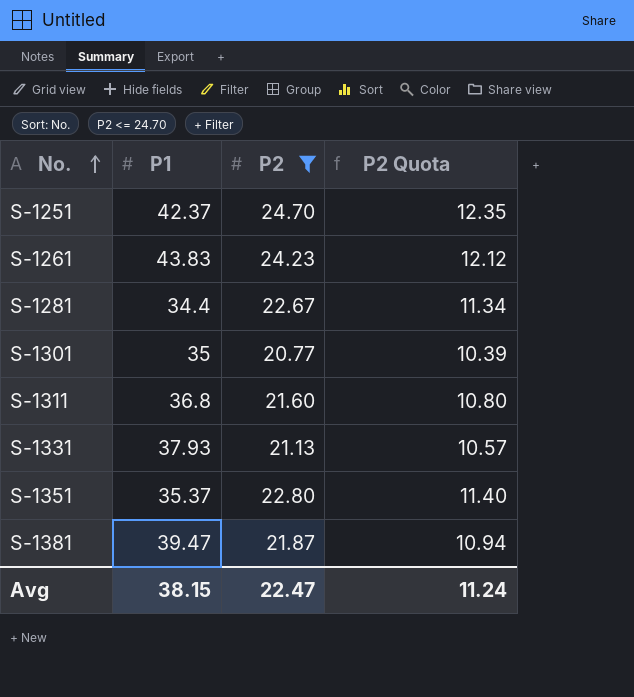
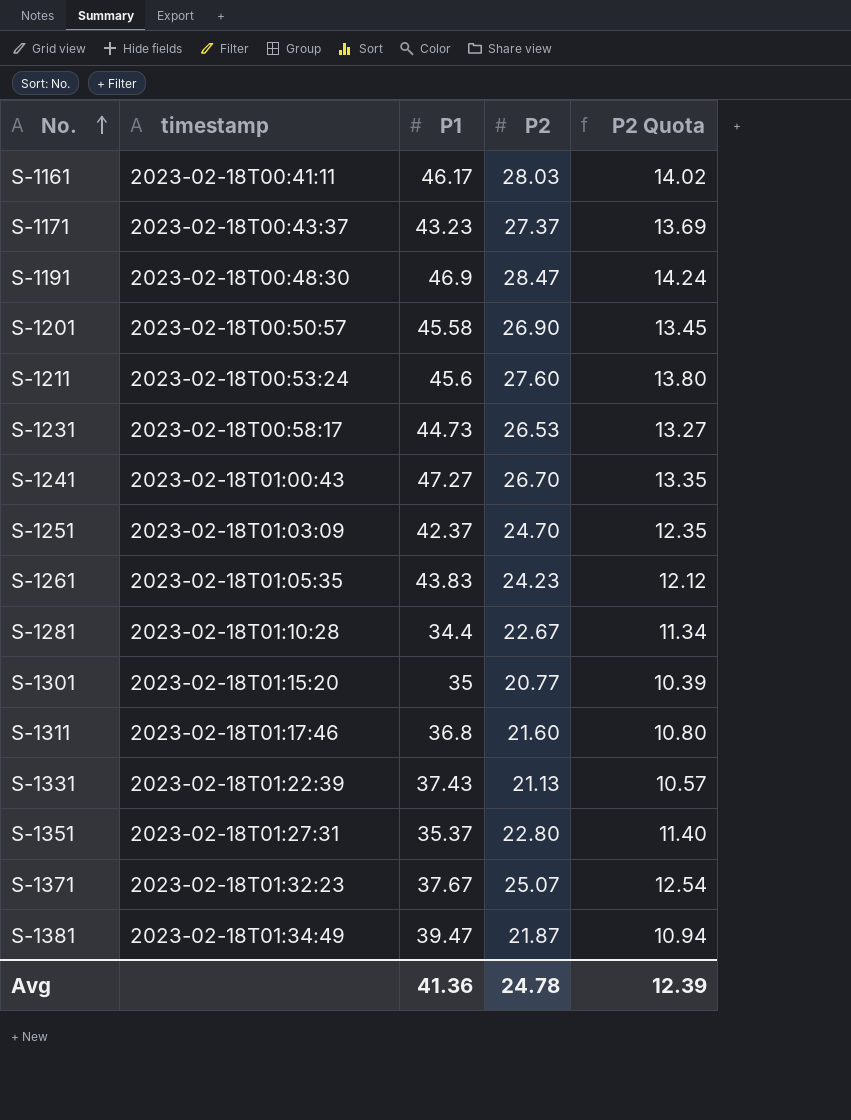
filter: P2 <= 24.70 -> none
column timestamp | position: none -> 2
S-1331 | P1: 37.93 -> 37.43
Avg | P1: 38.15 -> 41.36
Avg | P2: 22.47 -> 24.78
Avg | P2 Quota: 11.24 -> 12.39

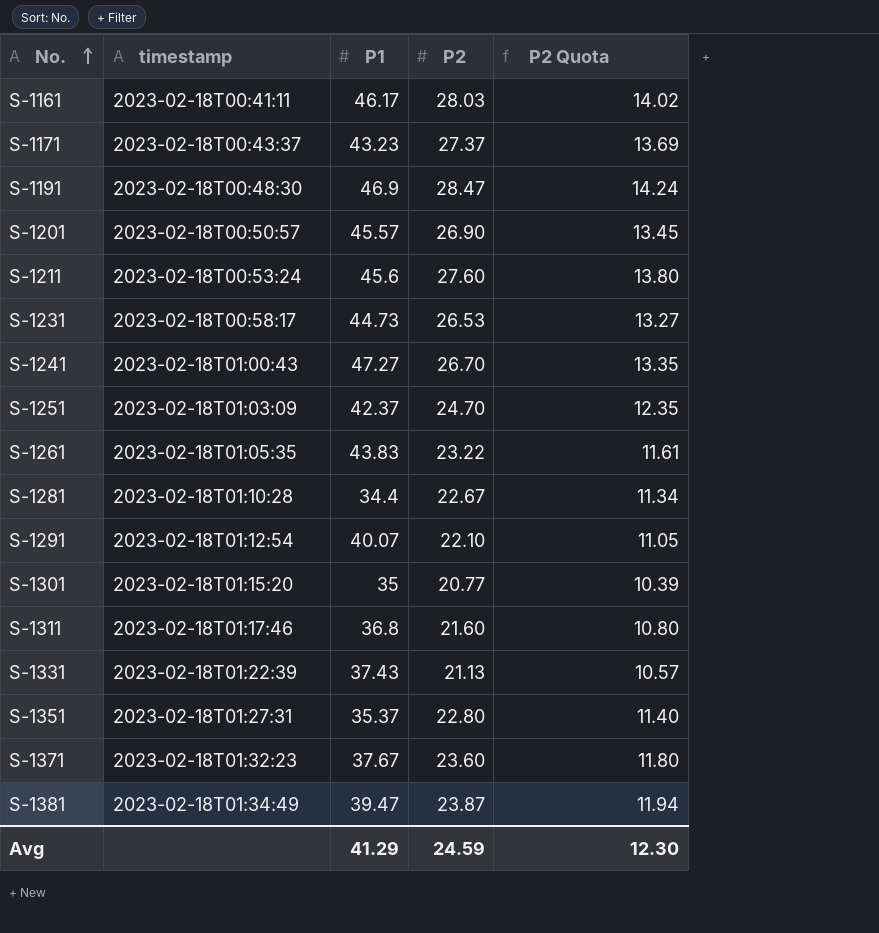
S-1201 | P1: 45.58 -> 45.57
S-1261 | P2: 24.23 -> 23.22
S-1261 | P2 Quota: 12.12 -> 11.61
row S-1291: none -> 2023-02-18T01:12:54 | 40.07 | 22.10 | 11.05
S-1371 | P2: 25.07 -> 23.60
S-1371 | P2 Quota: 12.54 -> 11.80
S-1381 | P2: 21.87 -> 23.87
S-1381 | P2 Quota: 10.94 -> 11.94
Avg | P1: 41.36 -> 41.29
Avg | P2: 24.78 -> 24.59
Avg | P2 Quota: 12.39 -> 12.30

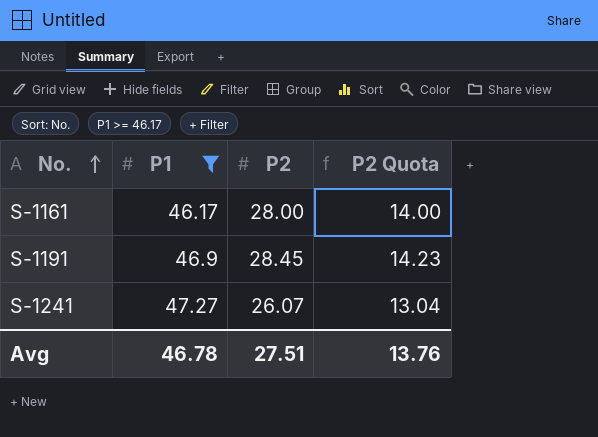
filter: none -> P1 >= 46.17
column timestamp | position: 2 -> none
S-1161 | P2: 28.03 -> 28.00
S-1161 | P2 Quota: 14.02 -> 14.00
S-1191 | P2: 28.47 -> 28.45
S-1191 | P2 Quota: 14.24 -> 14.23
S-1241 | P2: 26.70 -> 26.07
S-1241 | P2 Quota: 13.35 -> 13.04
Avg | P1: 41.29 -> 46.78
Avg | P2: 24.59 -> 27.51
Avg | P2 Quota: 12.30 -> 13.76

